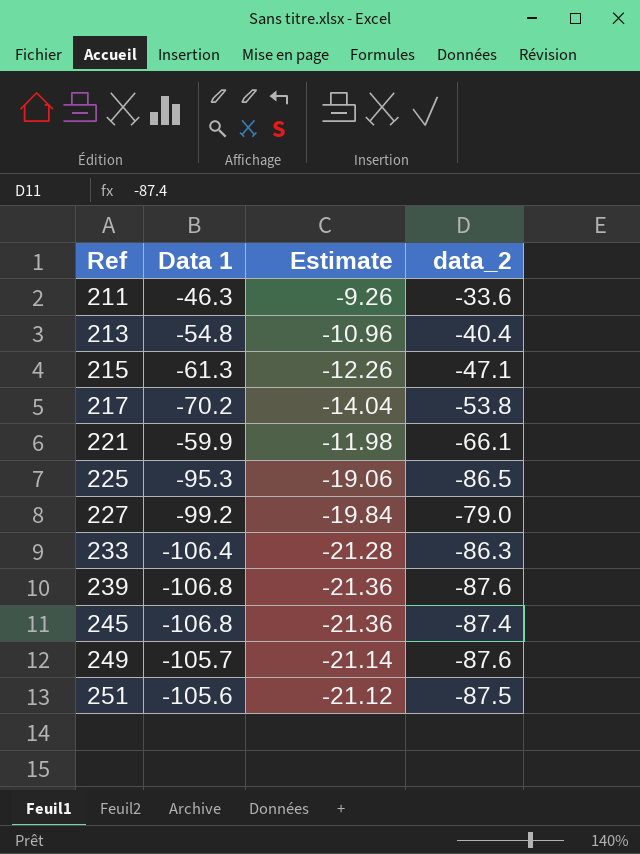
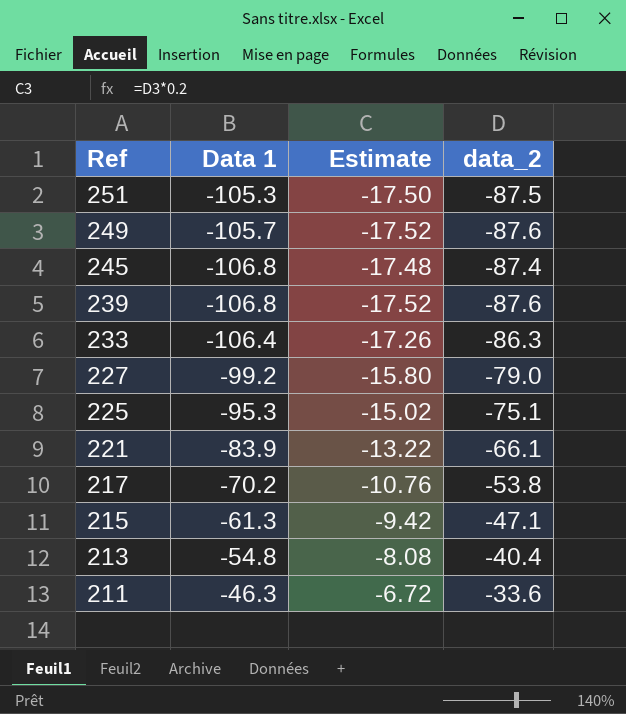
row order: Ref ascending -> Ref descending
column Estimate | formula: [Data 1] * 0.2 -> [data_2] * 0.2
251 | Data 1: -105.6 -> -105.3
225 | data_2: -86.5 -> -75.1
221 | Data 1: -59.9 -> -83.9

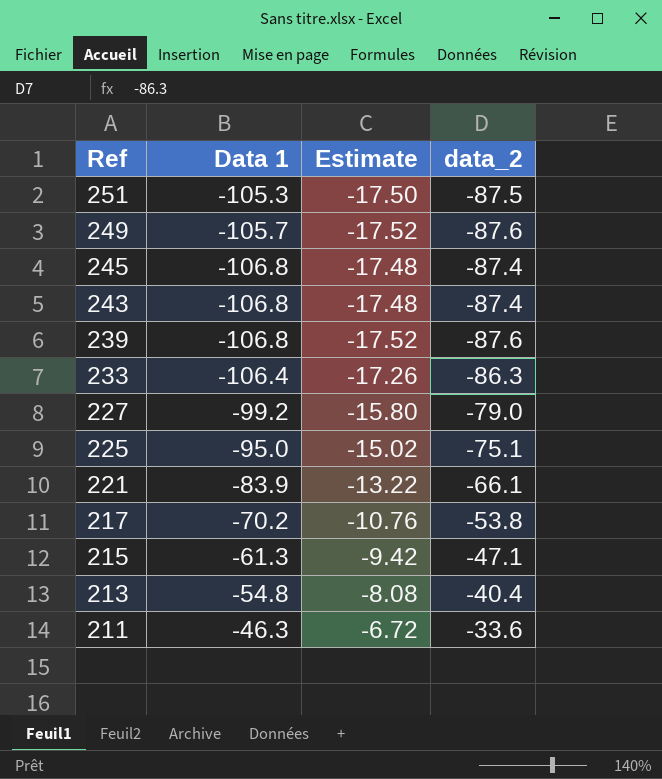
row 243: none -> -106.8 | -17.48 | -87.4
225 | Data 1: -95.3 -> -95.0

